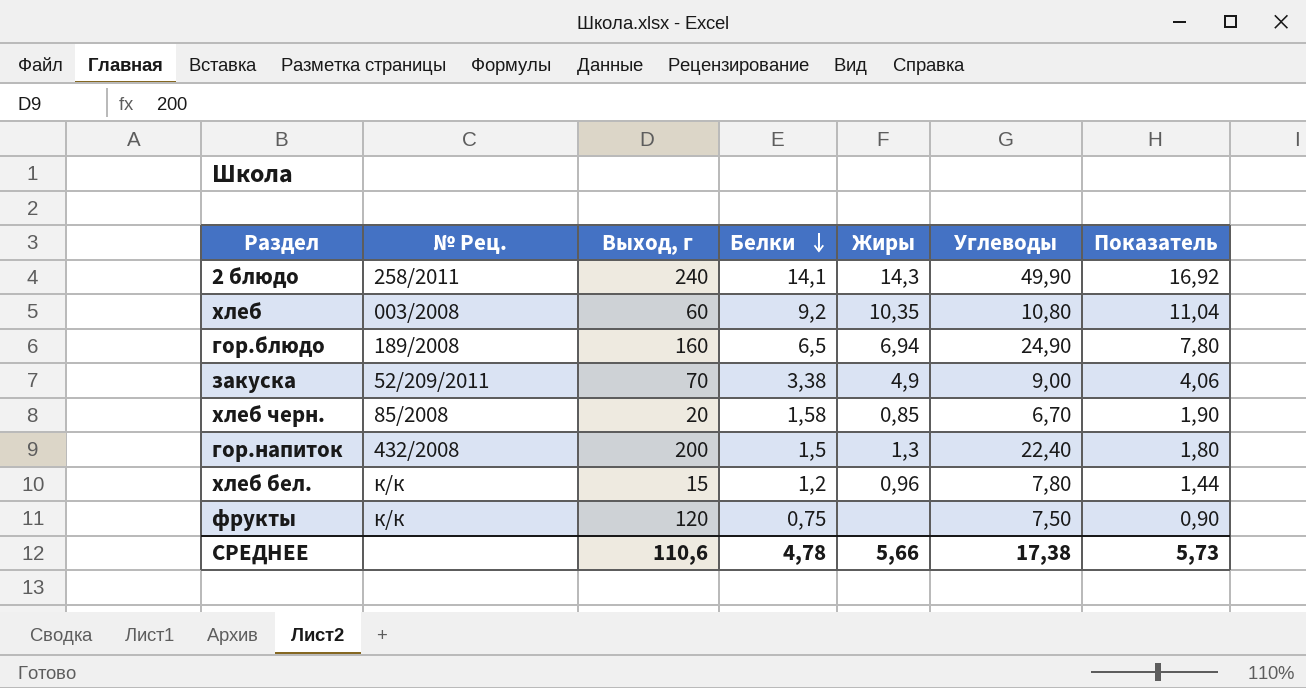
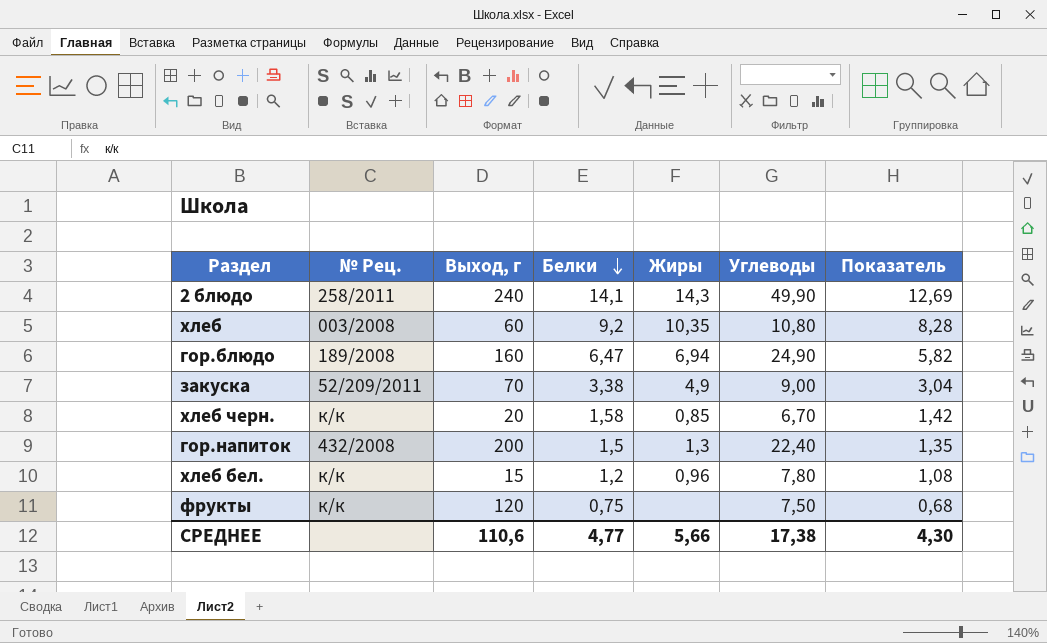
column Показатель | formula: [Белки] * 1,2 -> [Белки] * 0,9
гор.блюдо | Белки: 6,5 -> 6,47
хлеб черн. | № Рец.: 85/2008 -> к/к
СРЕДНЕЕ | Белки: 4,78 -> 4,77
СРЕДНЕЕ | Показатель: 5,73 -> 4,30

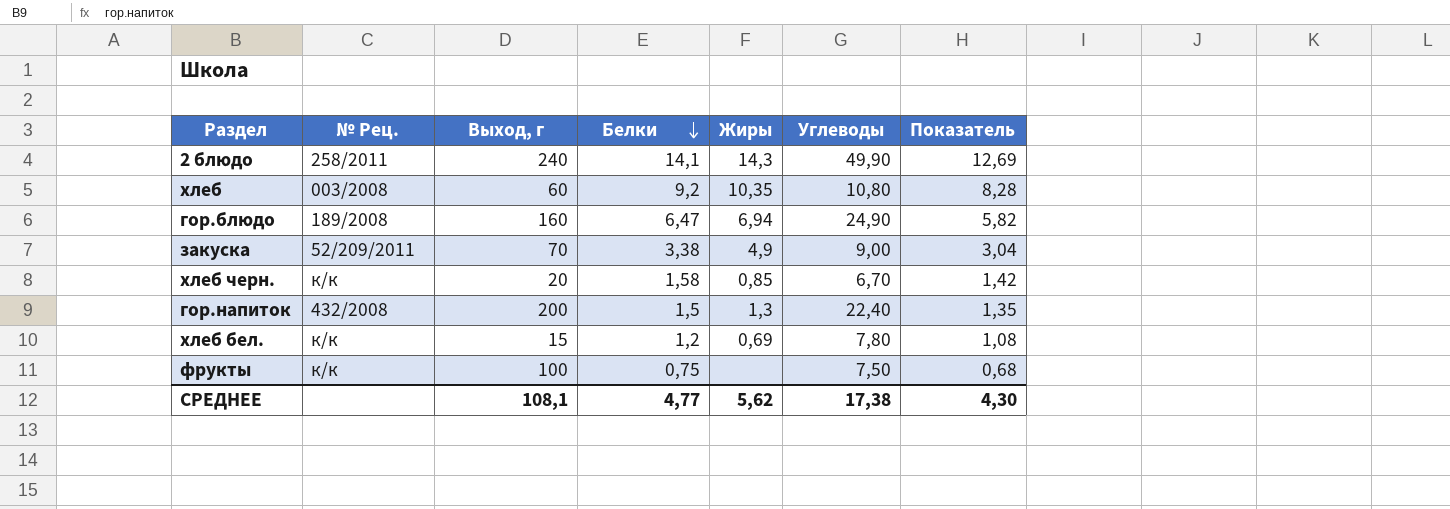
хлеб бел. | Жиры: 0,96 -> 0,69
фрукты | Выход, г: 120 -> 100
СРЕДНЕЕ | Выход, г: 110,6 -> 108,1
СРЕДНЕЕ | Жиры: 5,66 -> 5,62

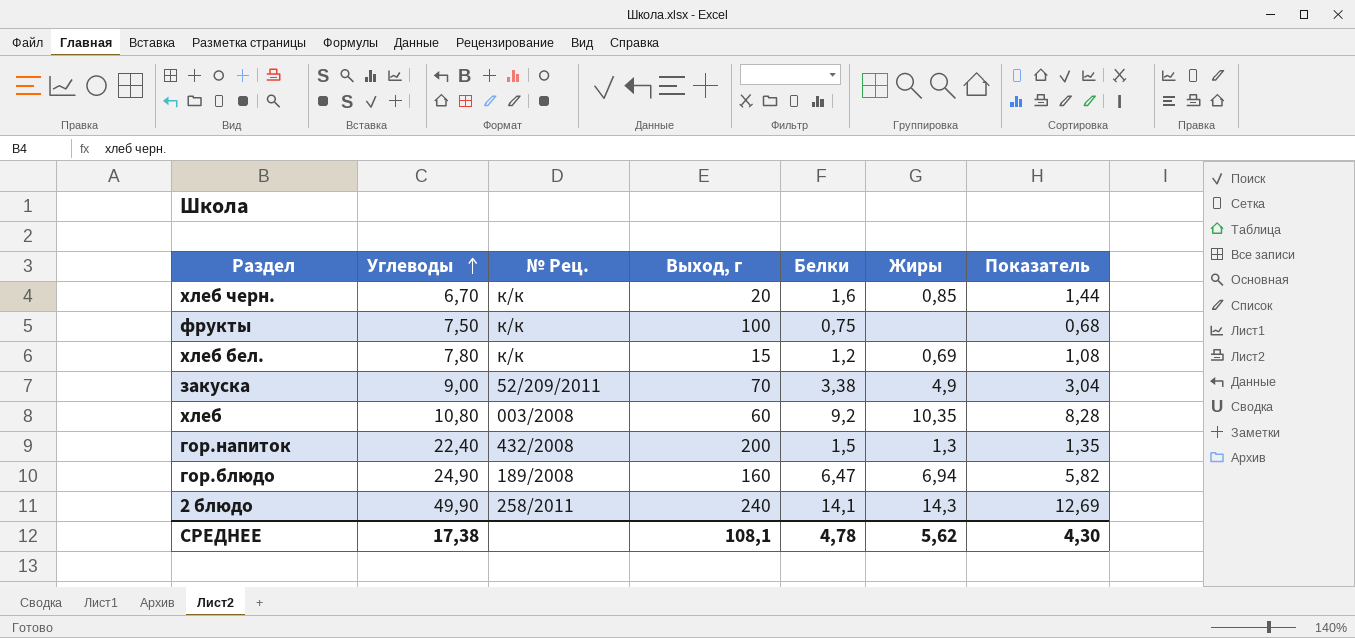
row order: Белки descending -> Углеводы ascending
column Углеводы | position: 6 -> 2
хлеб черн. | Белки: 1,58 -> 1,6
хлеб черн. | Показатель: 1,42 -> 1,44
СРЕДНЕЕ | Белки: 4,77 -> 4,78

